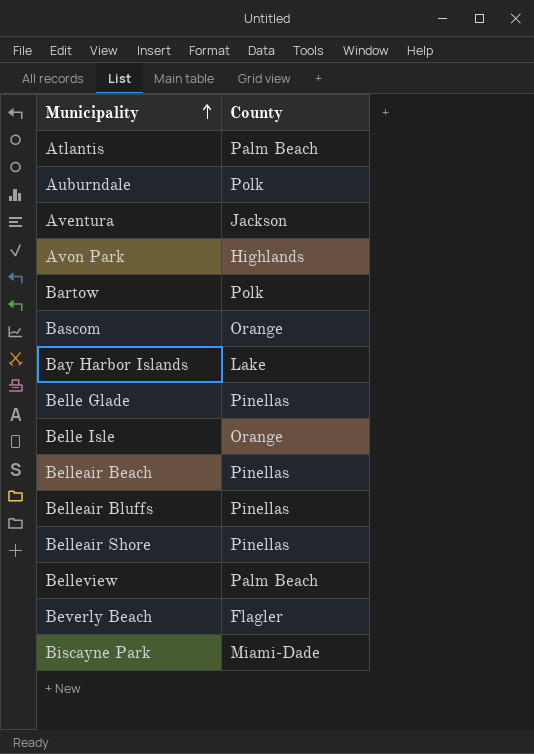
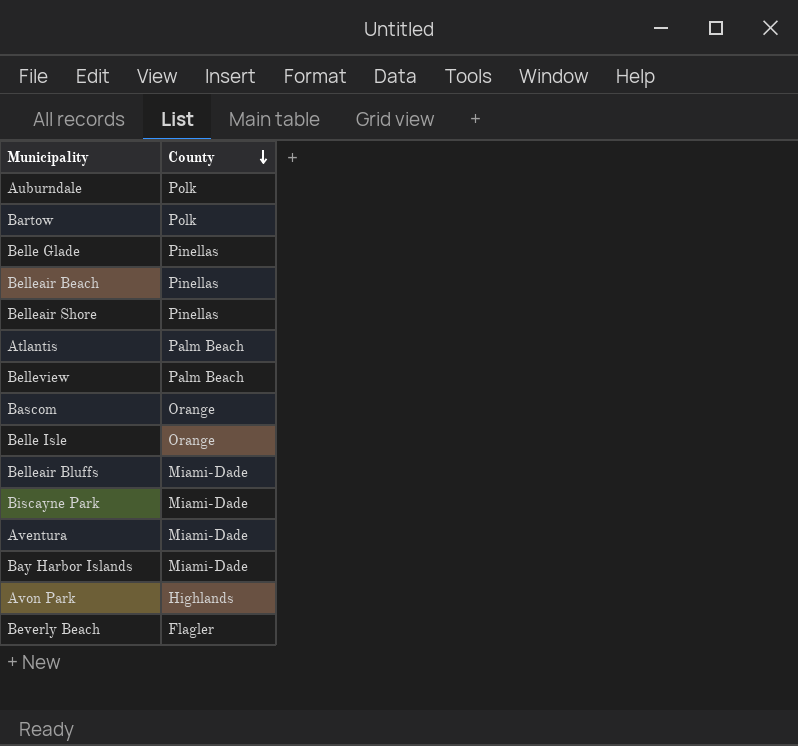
row order: Municipality ascending -> County descending
Belleair Bluffs | County: Pinellas -> Miami-Dade
Aventura | County: Jackson -> Miami-Dade
Bay Harbor Islands | County: Lake -> Miami-Dade

